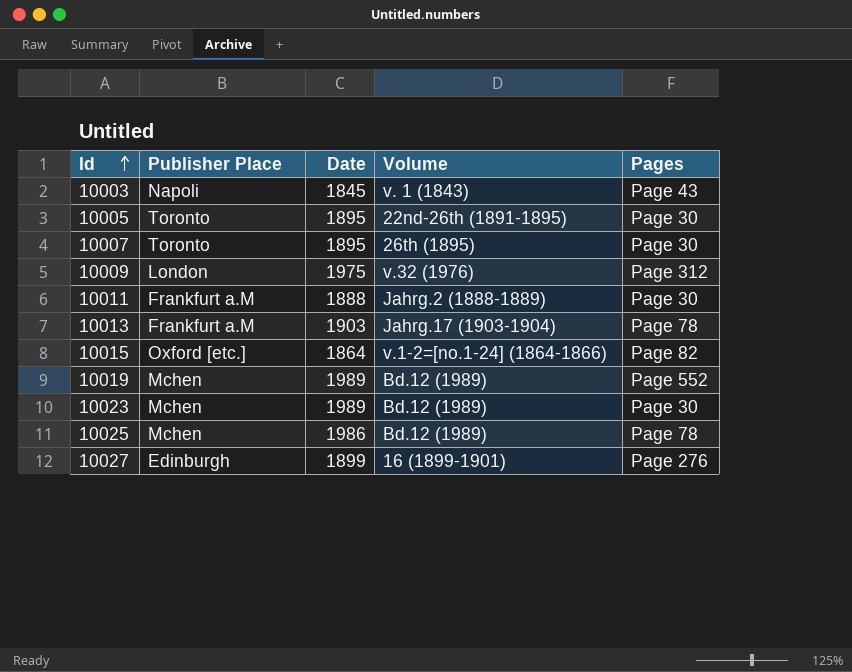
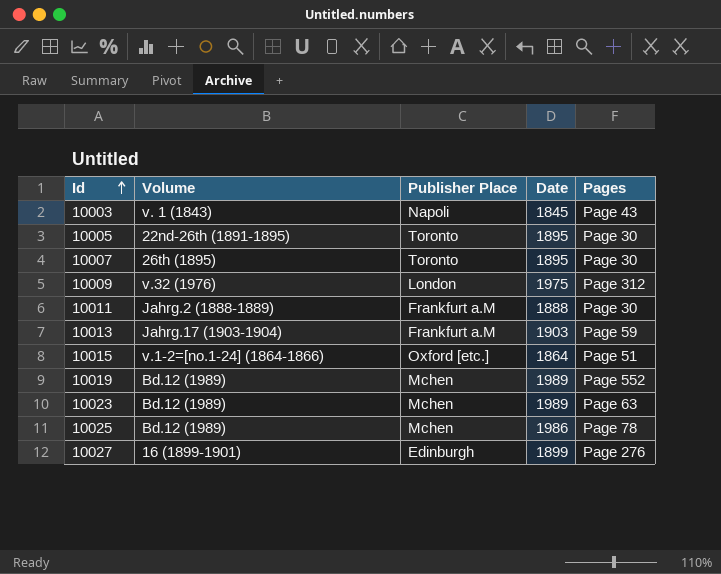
column Volume | position: 4 -> 2
10013 | Pages: Page 78 -> Page 59
10015 | Pages: Page 82 -> Page 51
10023 | Pages: Page 30 -> Page 63

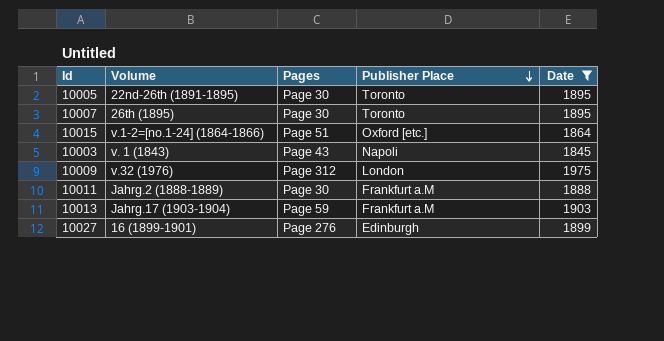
filter: none -> Date <= 1975
row order: Id ascending -> Publisher Place descending
column Pages | position: 5 -> 3

